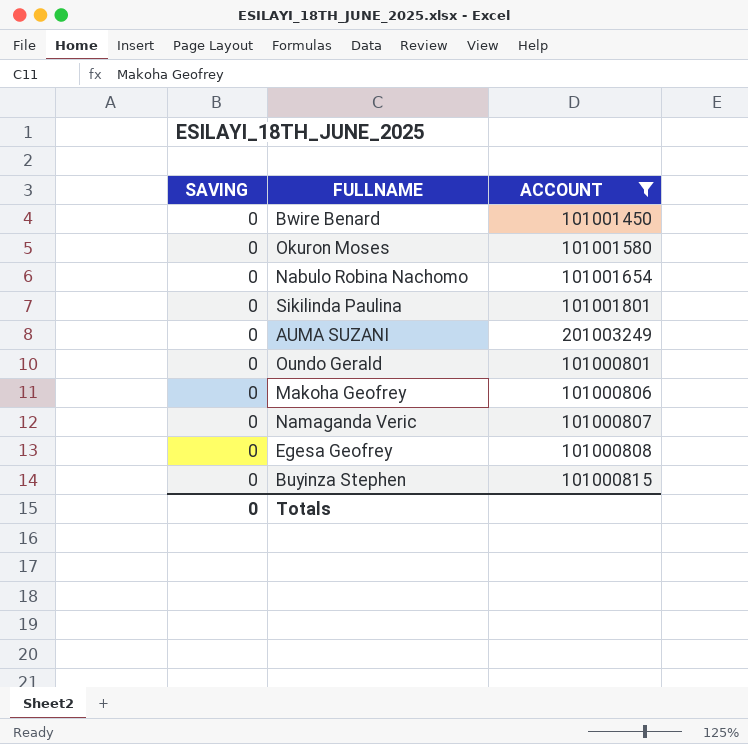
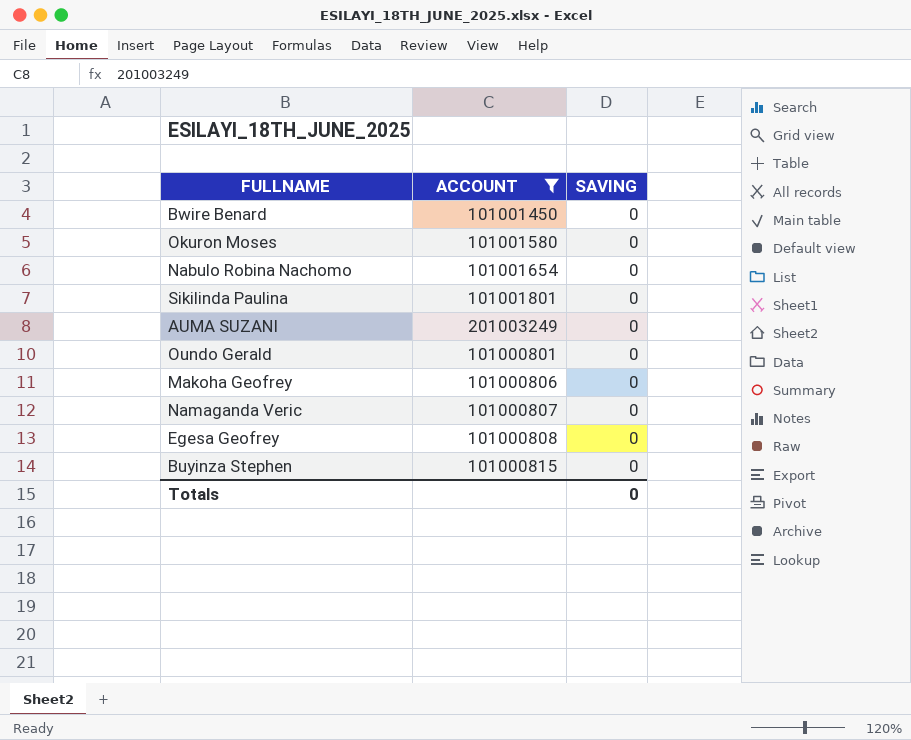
column SAVING | position: 1 -> 3

